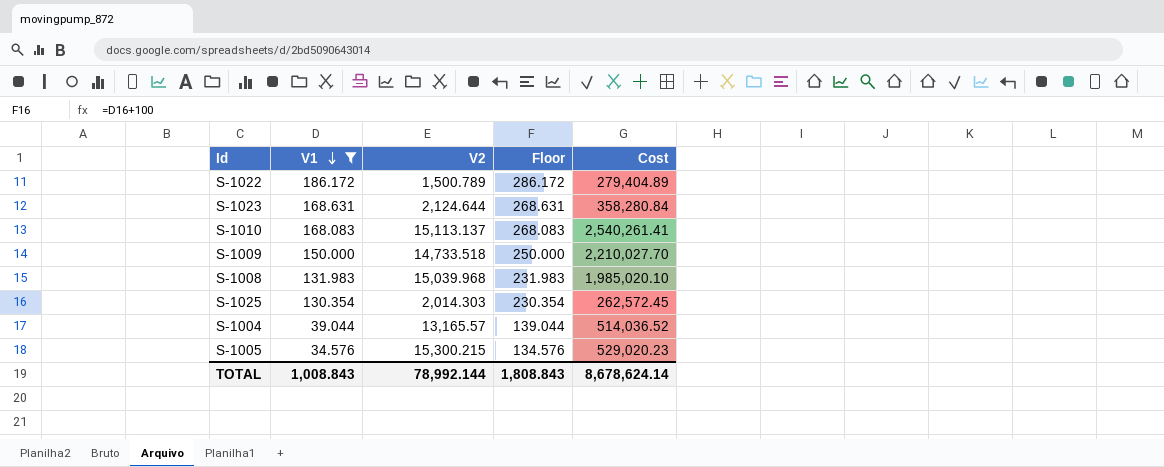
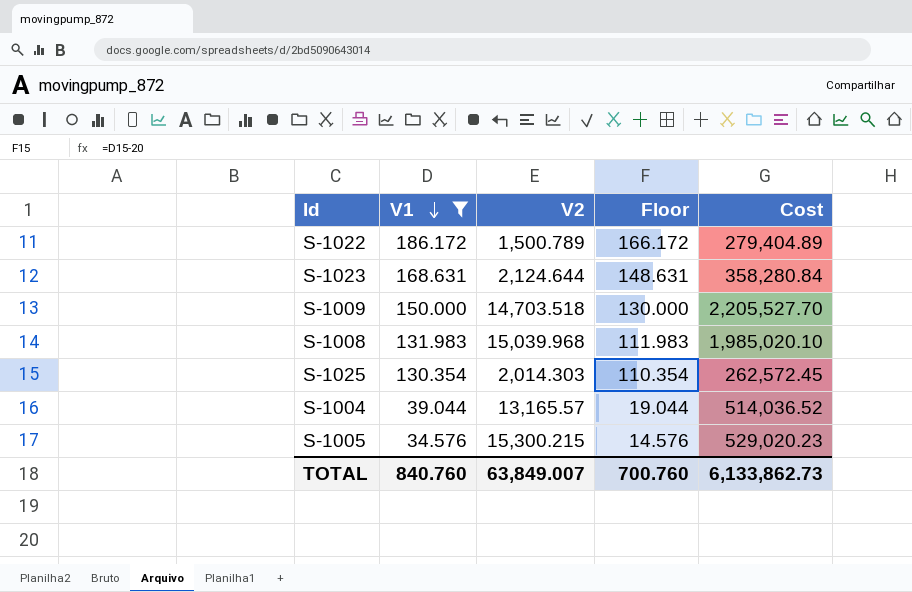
column Floor | formula: [V1] + 100 -> [V1] - 20
row S-1010: 168.083 | 15,113.137 | 268.083 | 2,540,261.41 -> none
S-1009 | V2: 14,733.518 -> 14,703.518
S-1009 | Cost: 2,210,027.70 -> 2,205,527.70
TOTAL | V1: 1,008.843 -> 840.760
TOTAL | V2: 78,992.144 -> 63,849.007
TOTAL | Floor: 1,808.843 -> 700.760
TOTAL | Cost: 8,678,624.14 -> 6,133,862.73

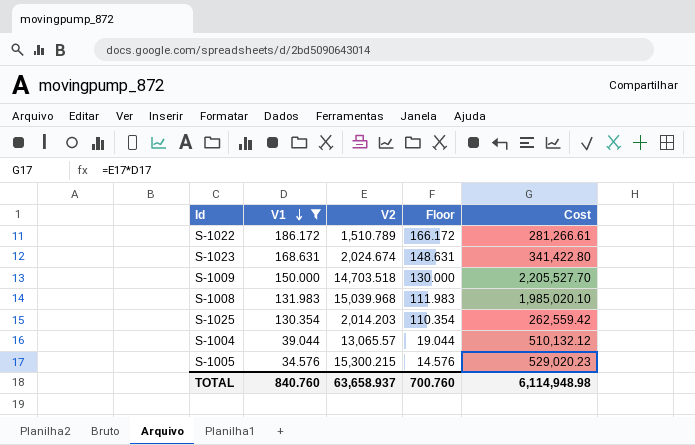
S-1022 | V2: 1,500.789 -> 1,510.789
S-1022 | Cost: 279,404.89 -> 281,266.61
S-1023 | V2: 2,124.644 -> 2,024.674
S-1023 | Cost: 358,280.84 -> 341,422.80
S-1025 | V2: 2,014.303 -> 2,014.203
S-1025 | Cost: 262,572.45 -> 262,559.42
S-1004 | V2: 13,165.57 -> 13,065.57
S-1004 | Cost: 514,036.52 -> 510,132.12
TOTAL | V2: 63,849.007 -> 63,658.937
TOTAL | Cost: 6,133,862.73 -> 6,114,948.98

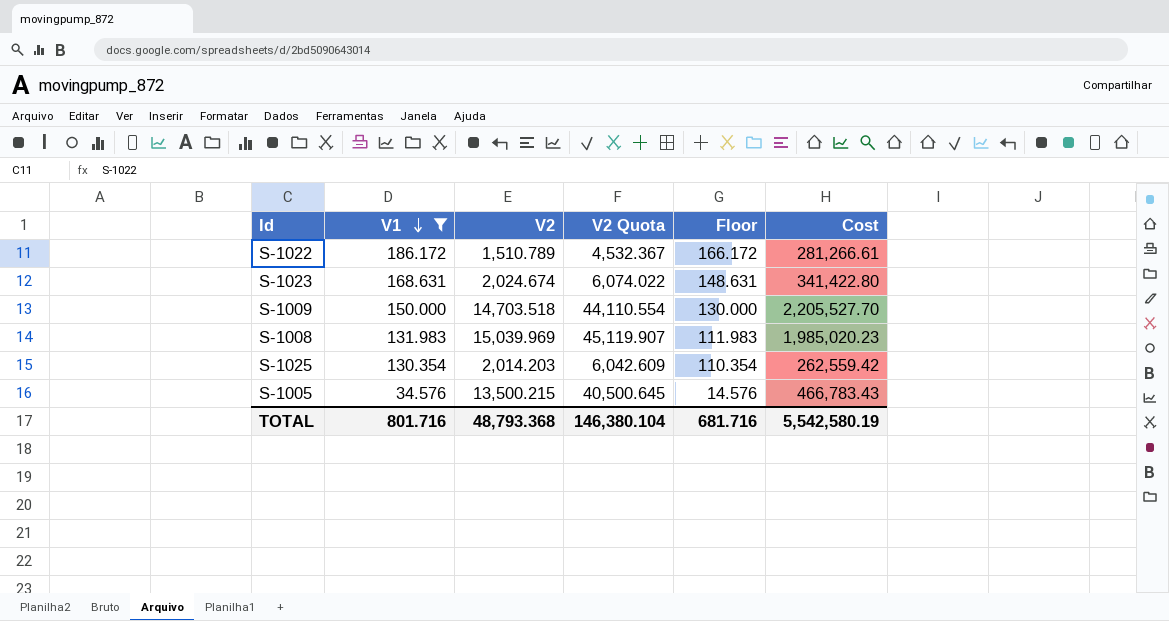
column V2 Quota | formula: none -> [V2] * 3
row S-1004: 39.044 | 13,065.57 | 19.044 | 510,132.12 -> none
S-1008 | V2: 15,039.968 -> 15,039.969
S-1008 | Cost: 1,985,020.10 -> 1,985,020.23
S-1005 | V2: 15,300.215 -> 13,500.215
S-1005 | Cost: 529,020.23 -> 466,783.43
TOTAL | V1: 840.760 -> 801.716
TOTAL | V2: 63,658.937 -> 48,793.368
TOTAL | Floor: 700.760 -> 681.716
TOTAL | Cost: 6,114,948.98 -> 5,542,580.19

